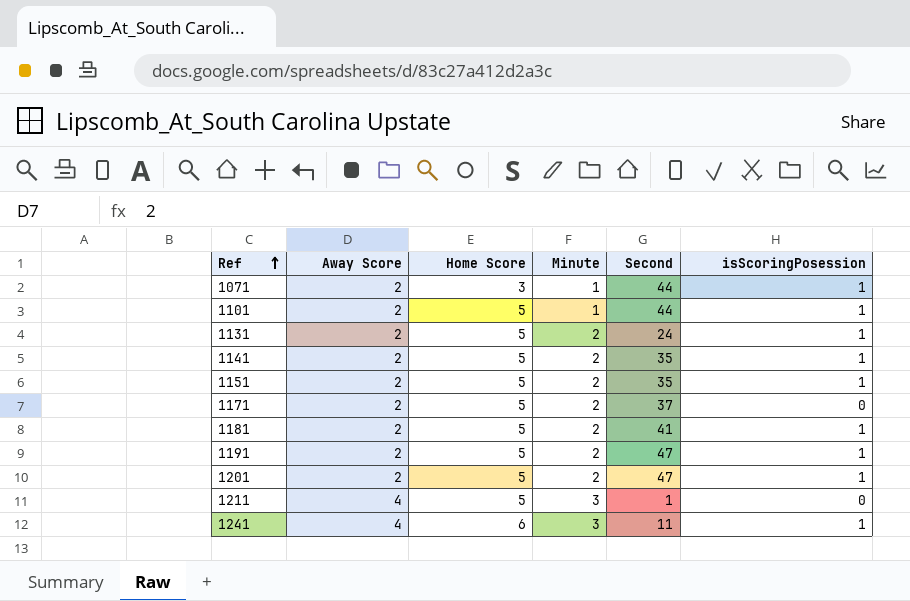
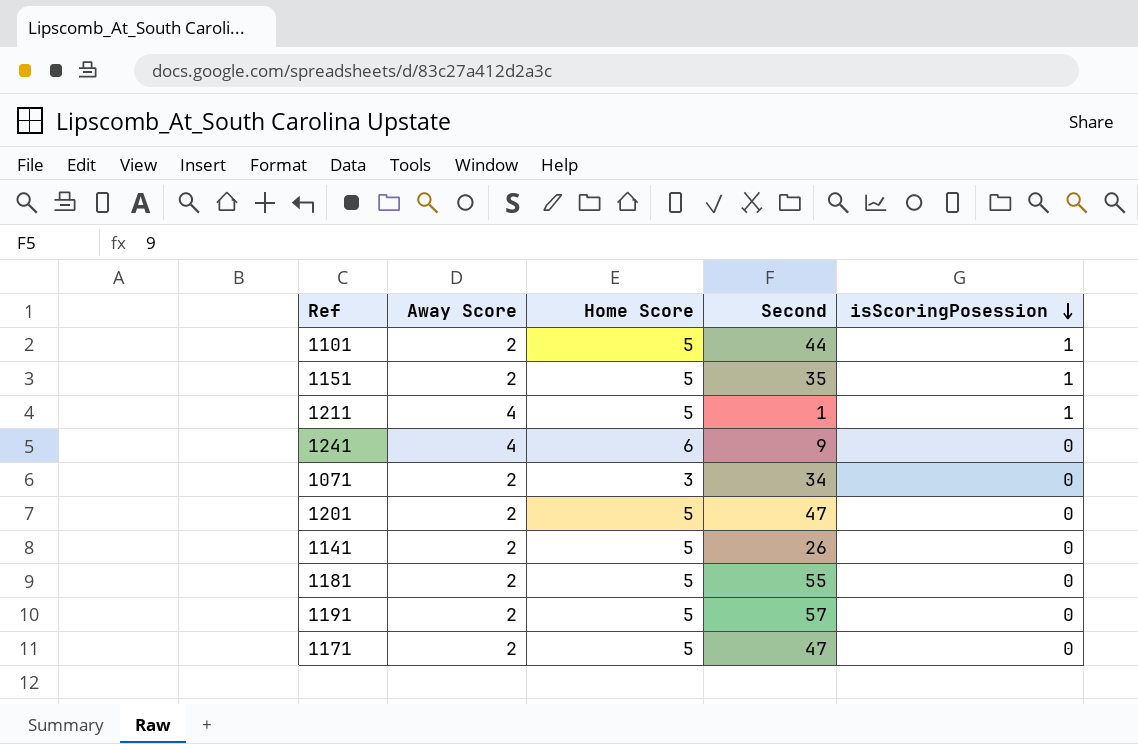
row order: Ref ascending -> isScoringPosession descending
column Minute | position: 4 -> none
row 1131: 2 | 5 | 2 | 24 | 1 -> none
1211 | isScoringPosession: 0 -> 1
1241 | Second: 11 -> 9
1241 | isScoringPosession: 1 -> 0
1071 | Second: 44 -> 34
1071 | isScoringPosession: 1 -> 0
1201 | isScoringPosession: 1 -> 0
1141 | Second: 35 -> 26
1141 | isScoringPosession: 1 -> 0
1181 | Second: 41 -> 55
1181 | isScoringPosession: 1 -> 0
1191 | Second: 47 -> 57
1191 | isScoringPosession: 1 -> 0
1171 | Second: 37 -> 47

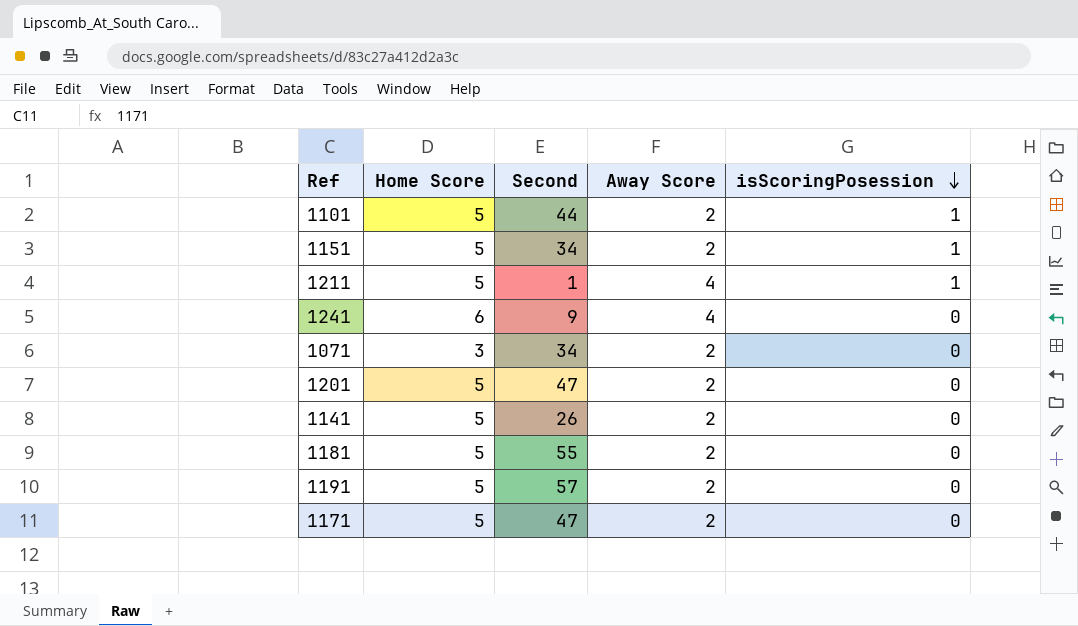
column Away Score | position: 2 -> 4
1151 | Second: 35 -> 34

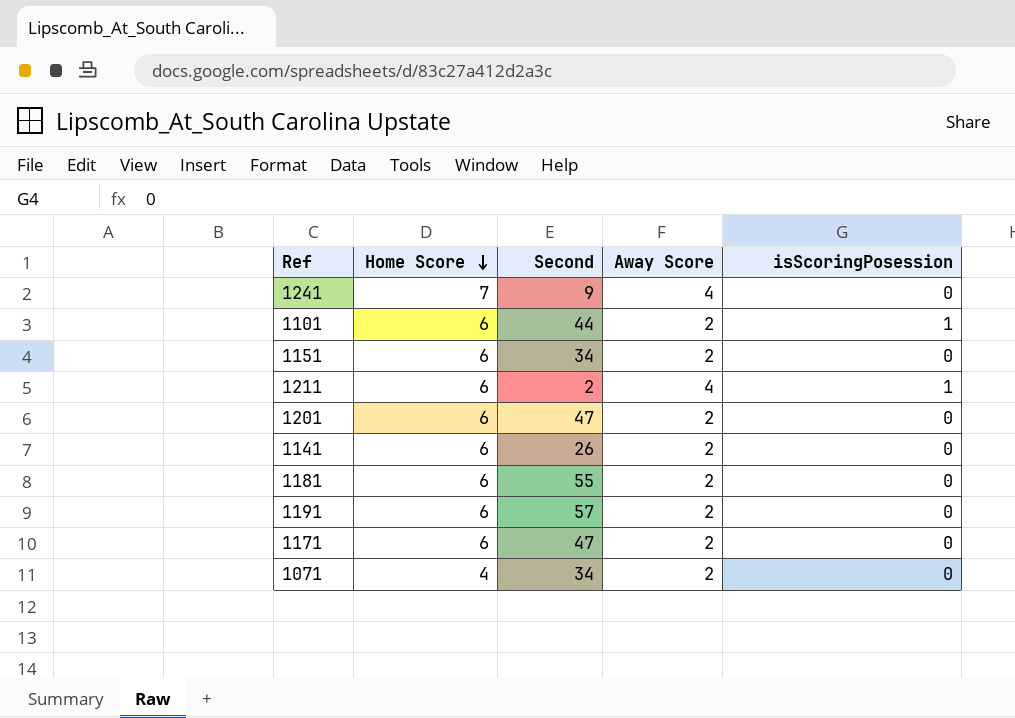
row order: isScoringPosession descending -> Home Score descending
1241 | Home Score: 6 -> 7
1101 | Home Score: 5 -> 6
1151 | Home Score: 5 -> 6
1151 | isScoringPosession: 1 -> 0
1211 | Home Score: 5 -> 6
1211 | Second: 1 -> 2
1201 | Home Score: 5 -> 6
1141 | Home Score: 5 -> 6
1181 | Home Score: 5 -> 6
1191 | Home Score: 5 -> 6
1171 | Home Score: 5 -> 6
1071 | Home Score: 3 -> 4

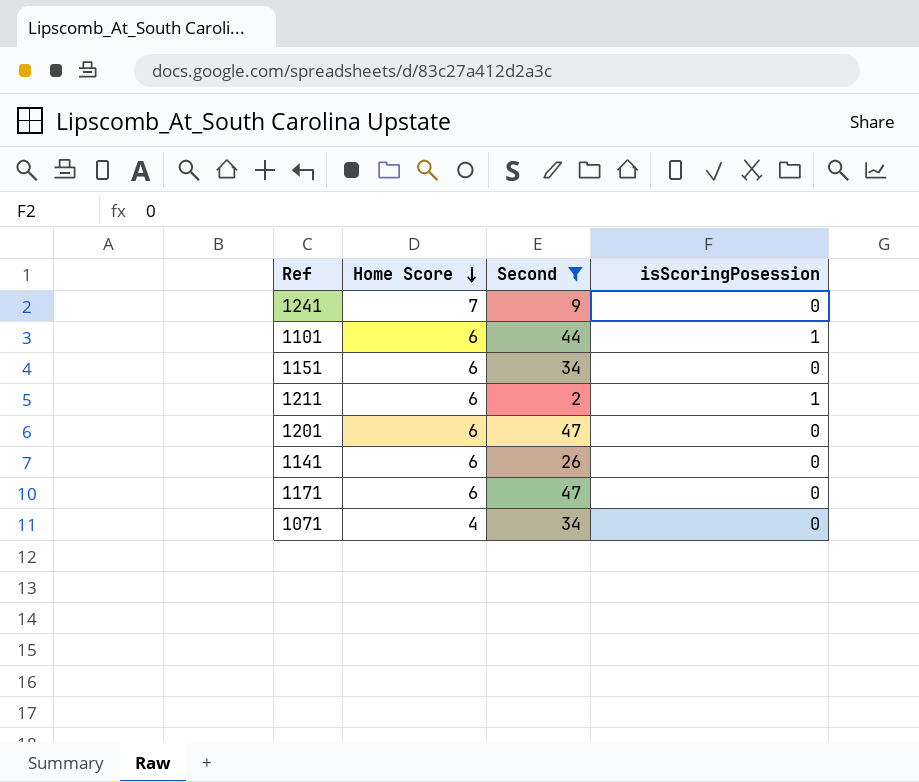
filter: none -> Second <= 47
column Away Score | position: 4 -> none

